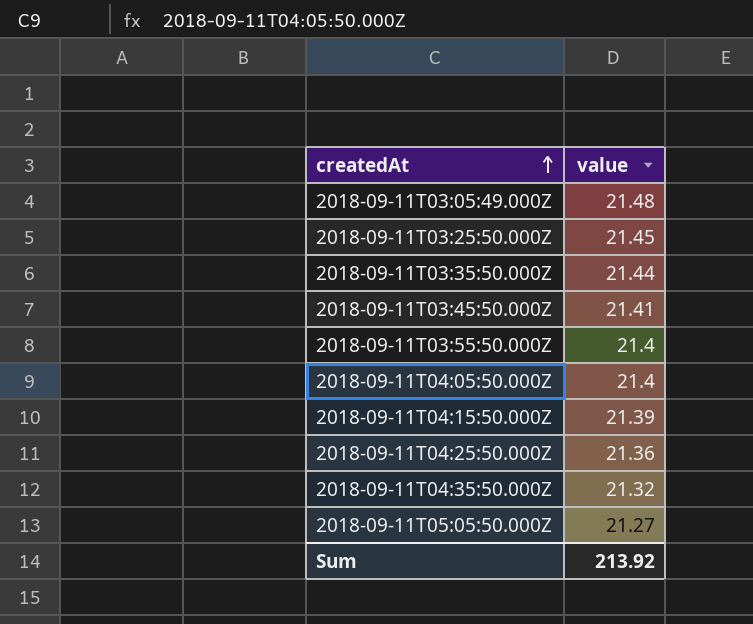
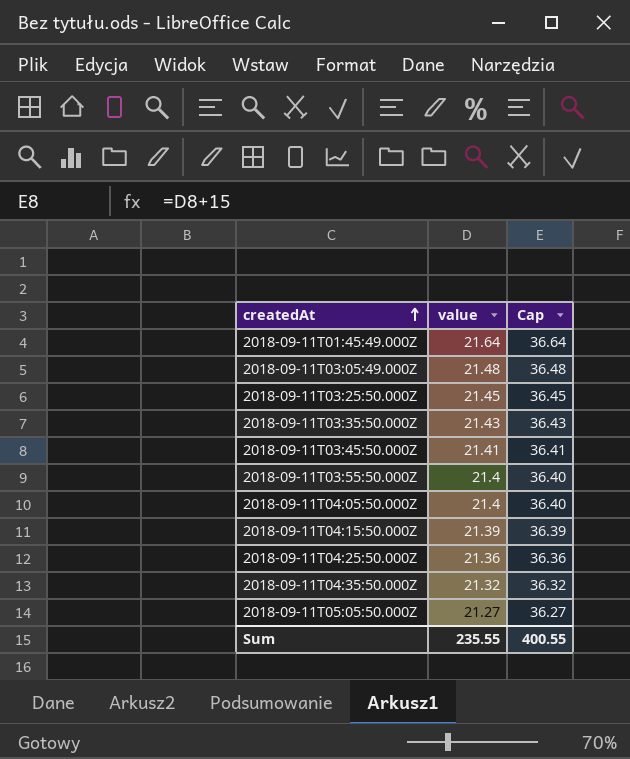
column Cap | formula: none -> [value] + 15
row 2018-09-11T01:45:49.000Z: none -> 21.64 | 36.64
2018-09-11T03:35:50.000Z | value: 21.44 -> 21.43
Sum | value: 213.92 -> 235.55

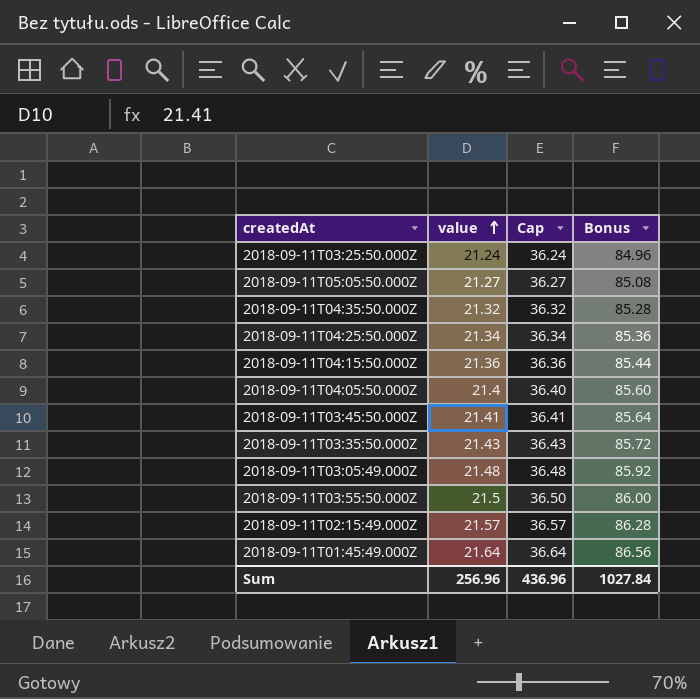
row order: createdAt ascending -> value ascending
column Bonus | formula: none -> [value] * 4
2018-09-11T03:25:50.000Z | value: 21.45 -> 21.24
2018-09-11T03:25:50.000Z | Cap: 36.45 -> 36.24
2018-09-11T04:25:50.000Z | value: 21.36 -> 21.34
2018-09-11T04:25:50.000Z | Cap: 36.36 -> 36.34
2018-09-11T04:15:50.000Z | value: 21.39 -> 21.36
2018-09-11T04:15:50.000Z | Cap: 36.39 -> 36.36
2018-09-11T03:55:50.000Z | value: 21.4 -> 21.5
2018-09-11T03:55:50.000Z | Cap: 36.40 -> 36.50
row 2018-09-11T02:15:49.000Z: none -> 21.57 | 36.57 | 86.28
Sum | value: 235.55 -> 256.96
Sum | Cap: 400.55 -> 436.96

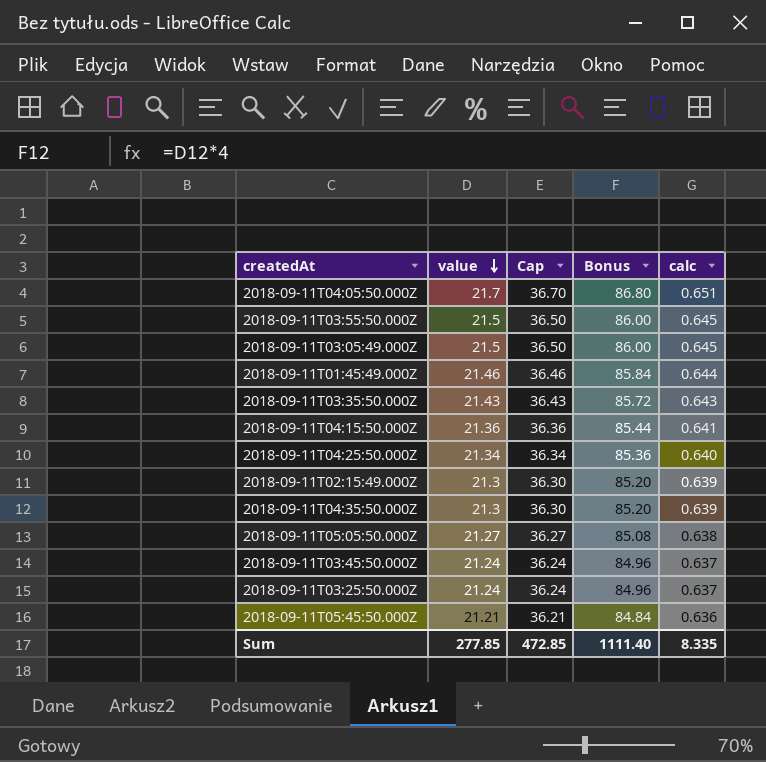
row order: value ascending -> value descending
column calc | formula: none -> [value] * 0.03
2018-09-11T04:05:50.000Z | value: 21.4 -> 21.7
2018-09-11T04:05:50.000Z | Cap: 36.40 -> 36.70
2018-09-11T04:05:50.000Z | Bonus: 85.60 -> 86.80
2018-09-11T03:05:49.000Z | value: 21.48 -> 21.5
2018-09-11T03:05:49.000Z | Cap: 36.48 -> 36.50
2018-09-11T03:05:49.000Z | Bonus: 85.92 -> 86.00
2018-09-11T01:45:49.000Z | value: 21.64 -> 21.46
2018-09-11T01:45:49.000Z | Cap: 36.64 -> 36.46
2018-09-11T01:45:49.000Z | Bonus: 86.56 -> 85.84
2018-09-11T02:15:49.000Z | value: 21.57 -> 21.3
2018-09-11T02:15:49.000Z | Cap: 36.57 -> 36.30
2018-09-11T02:15:49.000Z | Bonus: 86.28 -> 85.20
2018-09-11T04:35:50.000Z | value: 21.32 -> 21.3
2018-09-11T04:35:50.000Z | Cap: 36.32 -> 36.30
2018-09-11T04:35:50.000Z | Bonus: 85.28 -> 85.20
2018-09-11T03:45:50.000Z | value: 21.41 -> 21.24
2018-09-11T03:45:50.000Z | Cap: 36.41 -> 36.24
2018-09-11T03:45:50.000Z | Bonus: 85.64 -> 84.96
row 2018-09-11T05:45:50.000Z: none -> 21.21 | 36.21 | 84.84 | 0.636
Sum | value: 256.96 -> 277.85
Sum | Cap: 436.96 -> 472.85
Sum | Bonus: 1027.84 -> 1111.40

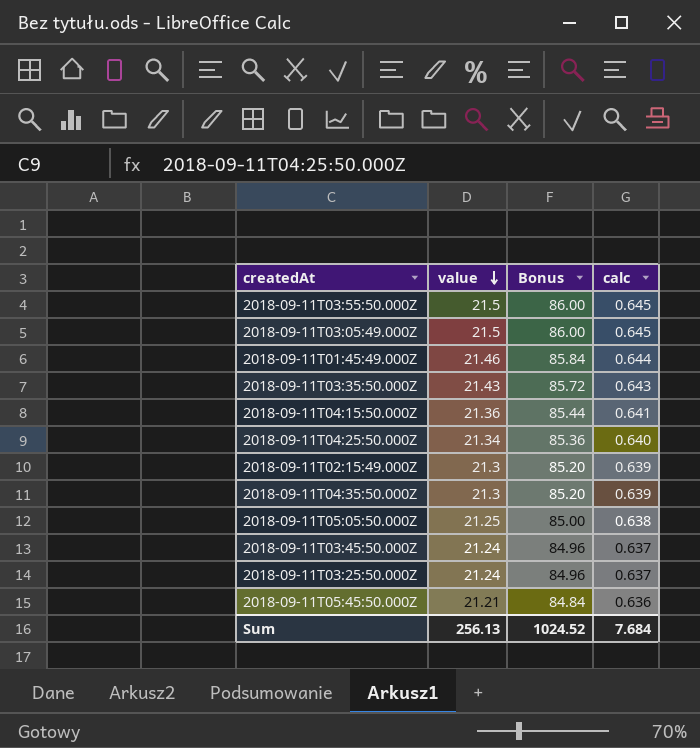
column Cap | formula: [value] + 15 -> none
row 2018-09-11T04:05:50.000Z: 21.7 | 36.70 | 86.80 | 0.651 -> none
2018-09-11T05:05:50.000Z | value: 21.27 -> 21.25
2018-09-11T05:05:50.000Z | Bonus: 85.08 -> 85.00
Sum | value: 277.85 -> 256.13
Sum | Bonus: 1111.40 -> 1024.52
Sum | calc: 8.335 -> 7.684

